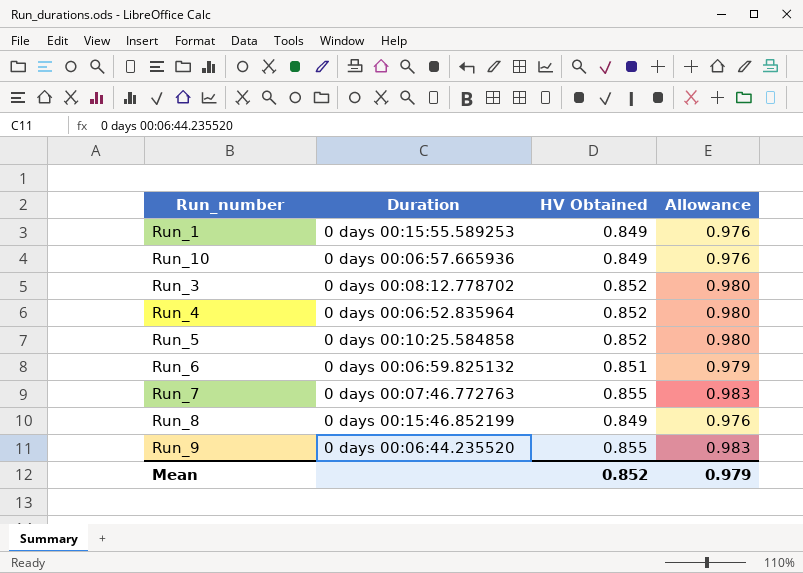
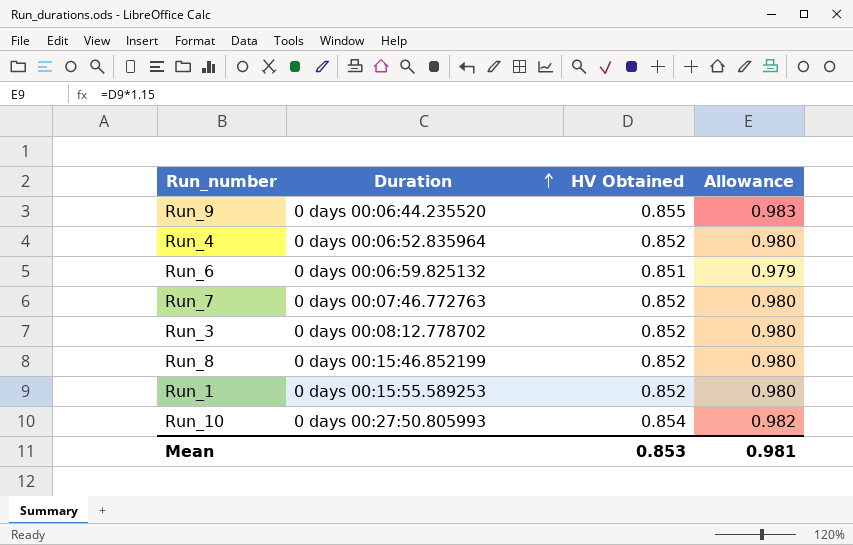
row order: none -> Duration ascending
row Run_5: 0 days 00:10:25.584858 | 0.852 | 0.980 -> none
Run_7 | HV Obtained: 0.855 -> 0.852
Run_7 | Allowance: 0.983 -> 0.980
Run_8 | HV Obtained: 0.849 -> 0.852
Run_8 | Allowance: 0.976 -> 0.980
Run_1 | HV Obtained: 0.849 -> 0.852
Run_1 | Allowance: 0.976 -> 0.980
Run_10 | Duration: 0 days 00:06:57.665936 -> 0 days 00:27:50.805993
Run_10 | HV Obtained: 0.849 -> 0.854
Run_10 | Allowance: 0.976 -> 0.982
Mean | HV Obtained: 0.852 -> 0.853
Mean | Allowance: 0.979 -> 0.981

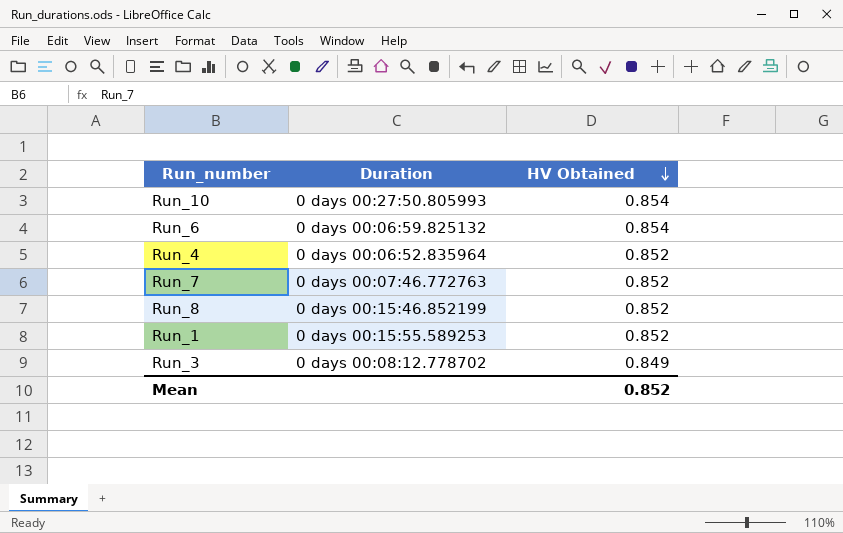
row order: Duration ascending -> HV Obtained descending
column Allowance | formula: [HV Obtained] * 1.15 -> none
row Run_9: 0 days 00:06:44.235520 | 0.855 | 0.983 -> none
Run_6 | HV Obtained: 0.851 -> 0.854
Run_3 | HV Obtained: 0.852 -> 0.849
Mean | HV Obtained: 0.853 -> 0.852

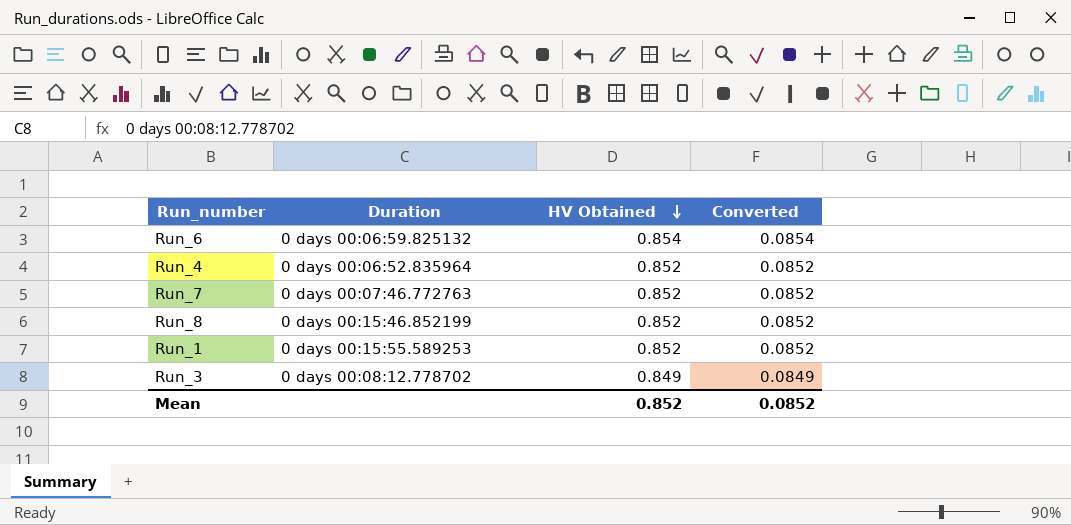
column Converted | formula: none -> [HV Obtained] * 0.1
row Run_10: 0 days 00:27:50.805993 | 0.854 -> none

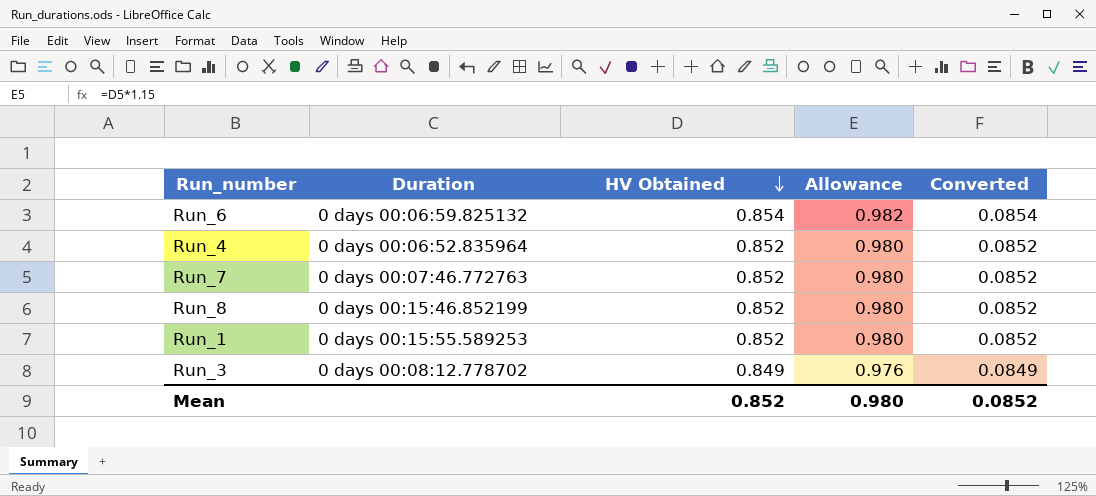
column Allowance | formula: none -> [HV Obtained] * 1.15

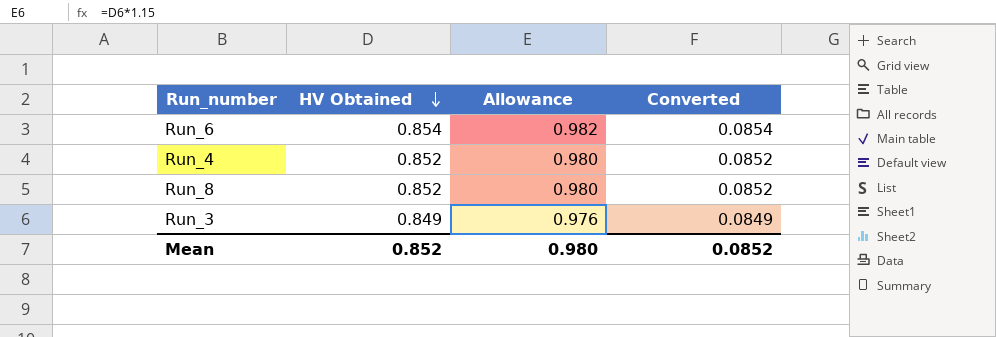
column Duration | position: 2 -> none
row Run_7: 0 days 00:07:46.772763 | 0.852 | 0.980 | 0.0852 -> none
row Run_1: 0 days 00:15:55.589253 | 0.852 | 0.980 | 0.0852 -> none

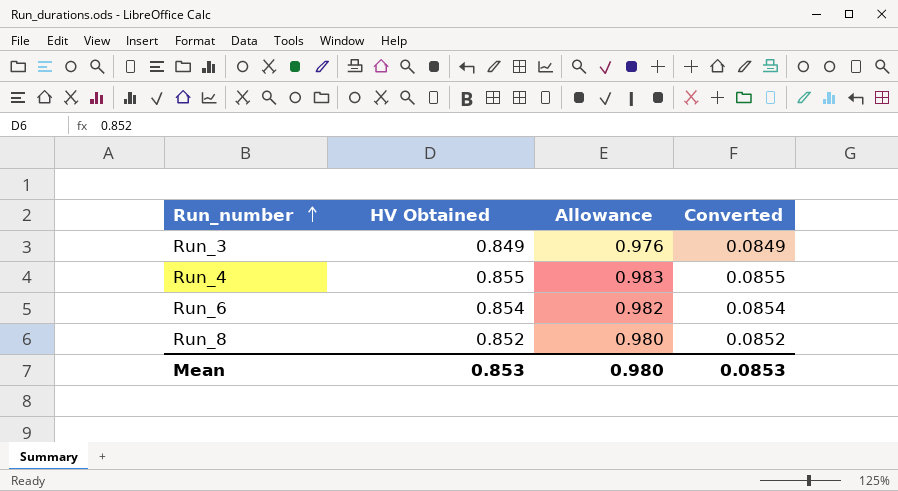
row order: HV Obtained descending -> Run_number ascending
Run_4 | HV Obtained: 0.852 -> 0.855
Run_4 | Allowance: 0.980 -> 0.983
Run_4 | Converted: 0.0852 -> 0.0855
Mean | HV Obtained: 0.852 -> 0.853
Mean | Converted: 0.0852 -> 0.0853

